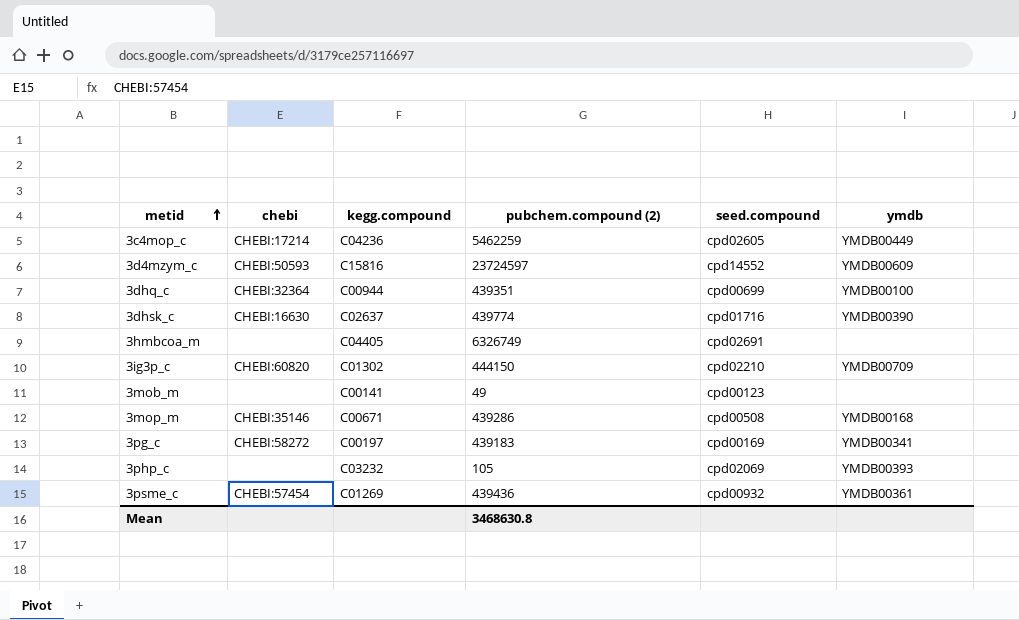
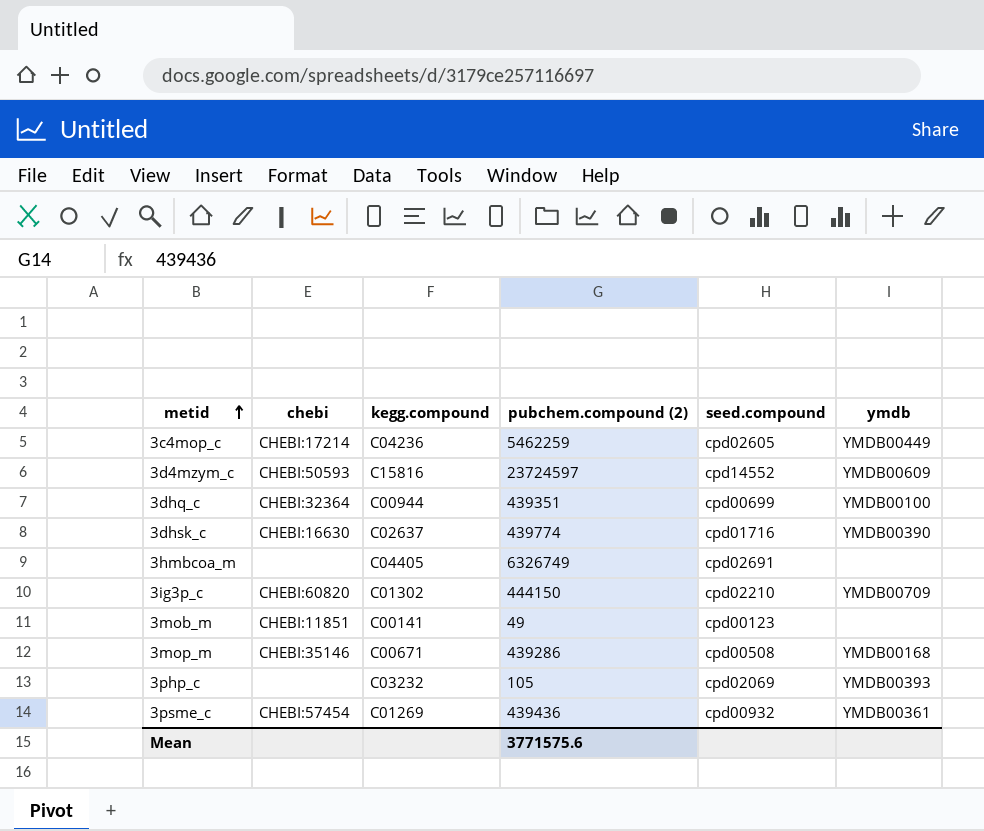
row 3pg_c: CHEBI:58272 | C00197 | 439183 | cpd00169 | YMDB00341 -> none
3mob_m | chebi: none -> CHEBI:11851
Mean | pubchem.compound (2): 3468630.8 -> 3771575.6

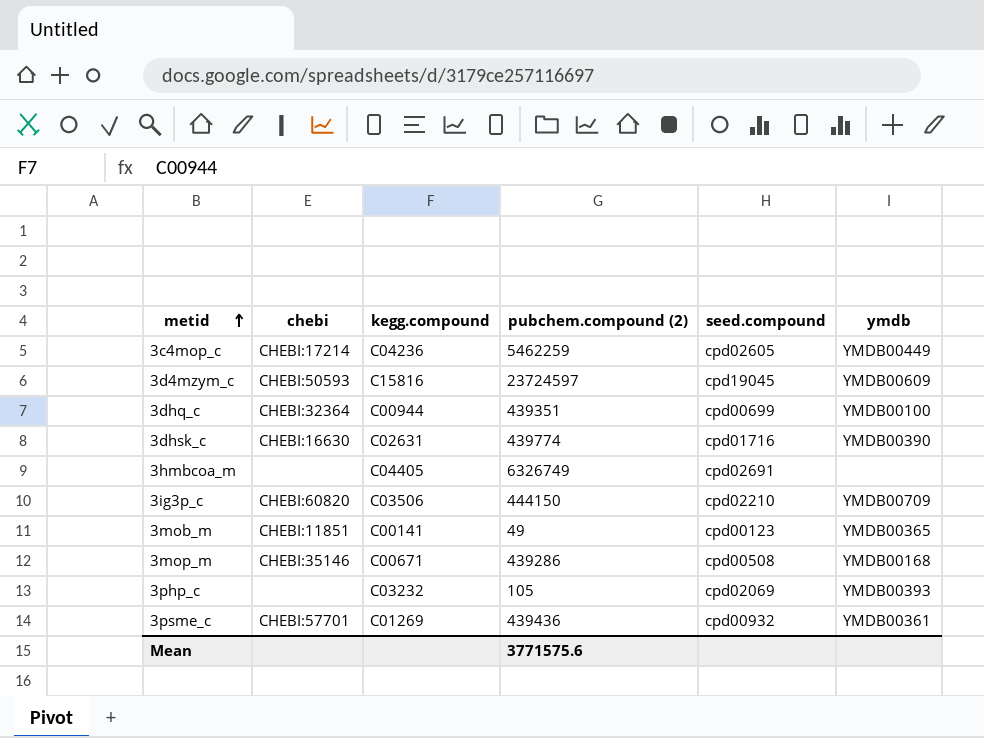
3d4mzym_c | seed.compound: cpd14552 -> cpd19045
3dhsk_c | kegg.compound: C02637 -> C02631
3ig3p_c | kegg.compound: C01302 -> C03506
3mob_m | ymdb: none -> YMDB00365
3psme_c | chebi: CHEBI:57454 -> CHEBI:57701

